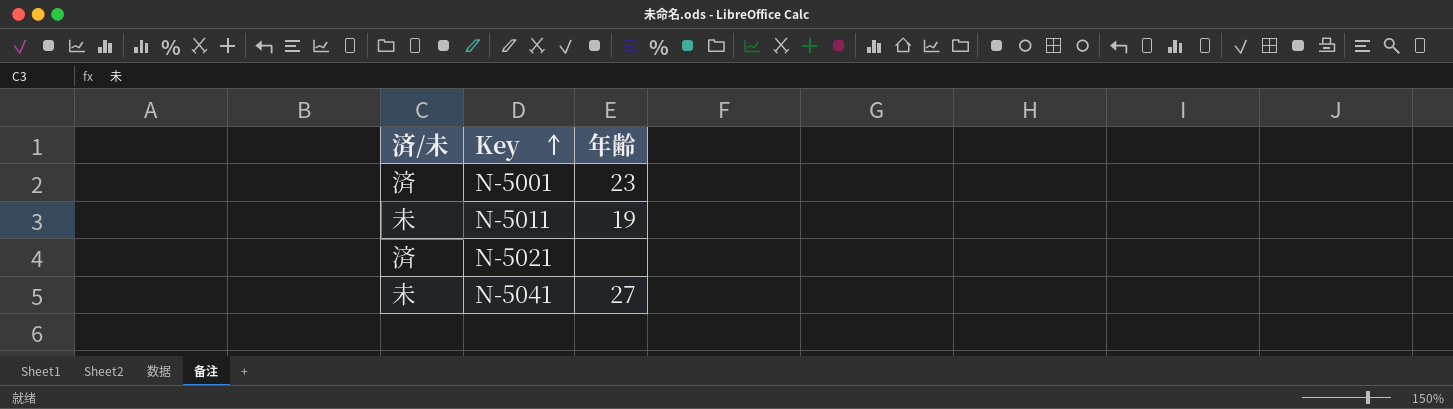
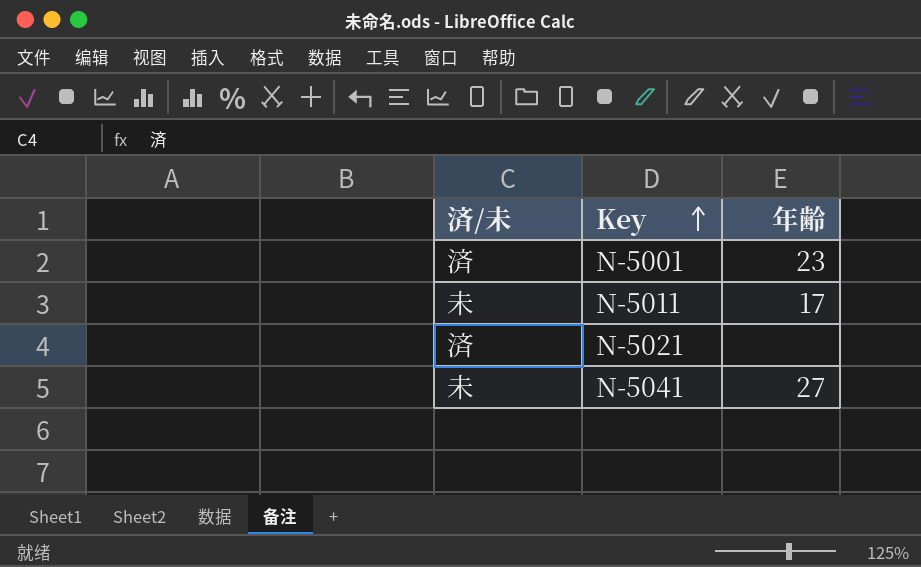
N-5011 | 年齢: 19 -> 17

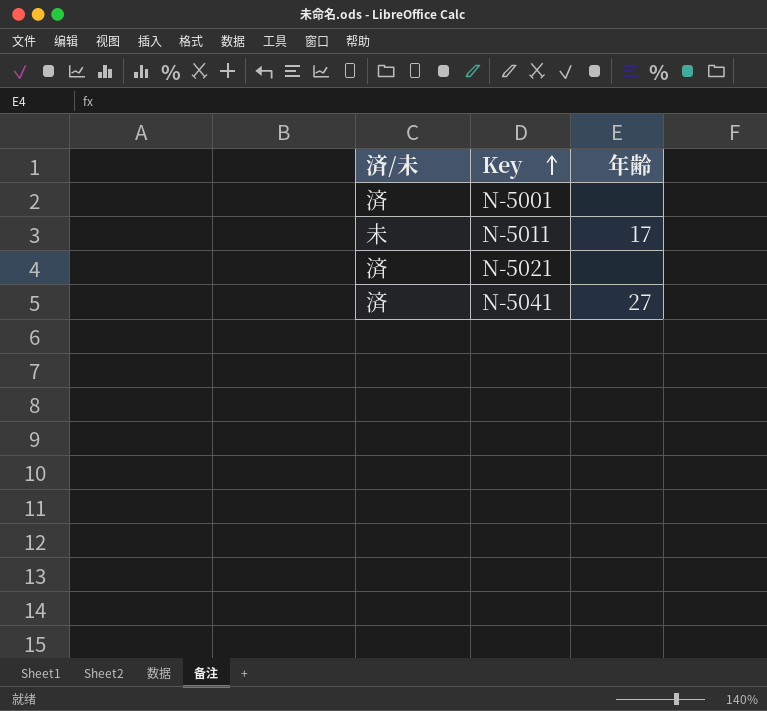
N-5001 | 年齢: 23 -> none
N-5041 | 済/未: 未 -> 済

